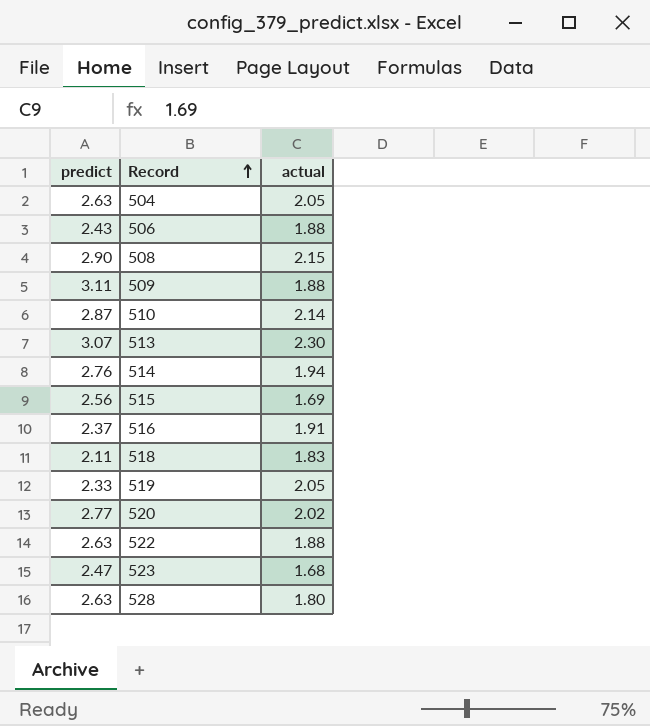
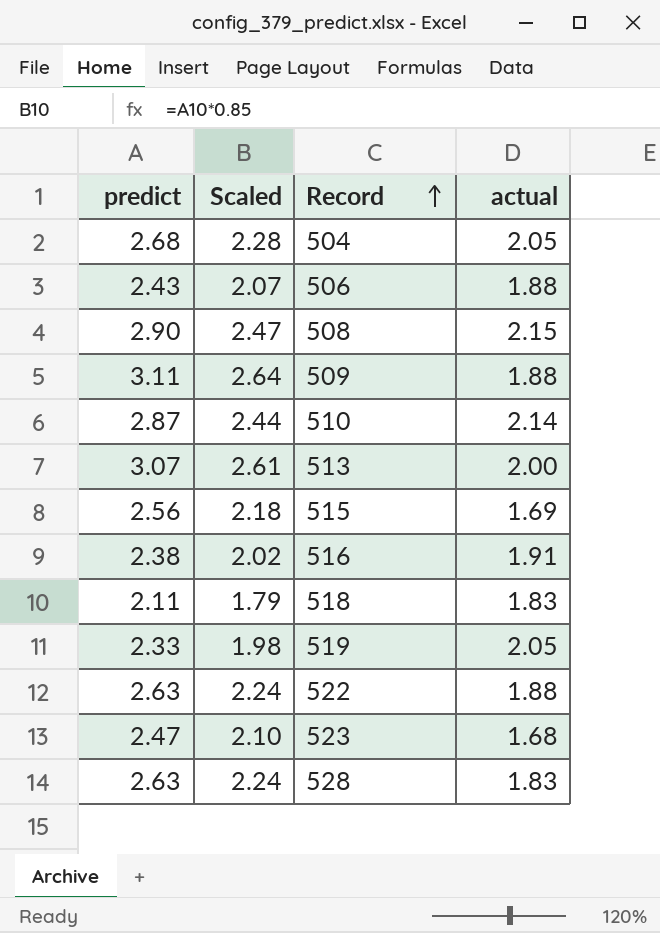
column Scaled | formula: none -> [predict] * 0.85
row 514: 2.76 | 1.94 -> none
row 520: 2.77 | 2.02 -> none
504 | predict: 2.63 -> 2.68
513 | actual: 2.30 -> 2.00
516 | predict: 2.37 -> 2.38
528 | actual: 1.80 -> 1.83

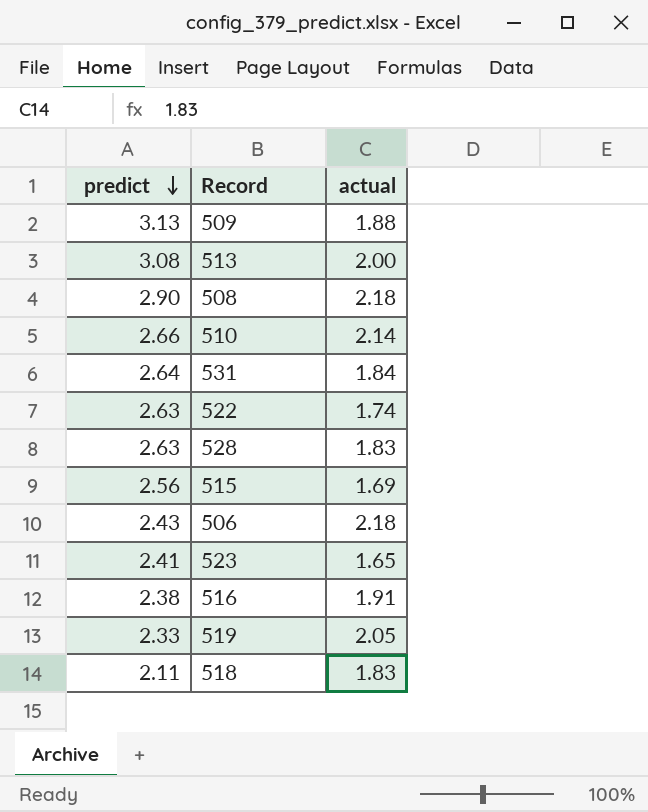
row order: Record ascending -> predict descending
column Scaled | formula: [predict] * 0.85 -> none
row 504: 2.68 | 2.28 | 2.05 -> none
509 | predict: 3.11 -> 3.13
513 | predict: 3.07 -> 3.08
508 | actual: 2.15 -> 2.18
510 | predict: 2.87 -> 2.66
row 531: none -> 2.64 | 1.84
522 | actual: 1.88 -> 1.74
506 | actual: 1.88 -> 2.18
523 | predict: 2.47 -> 2.41
523 | actual: 1.68 -> 1.65

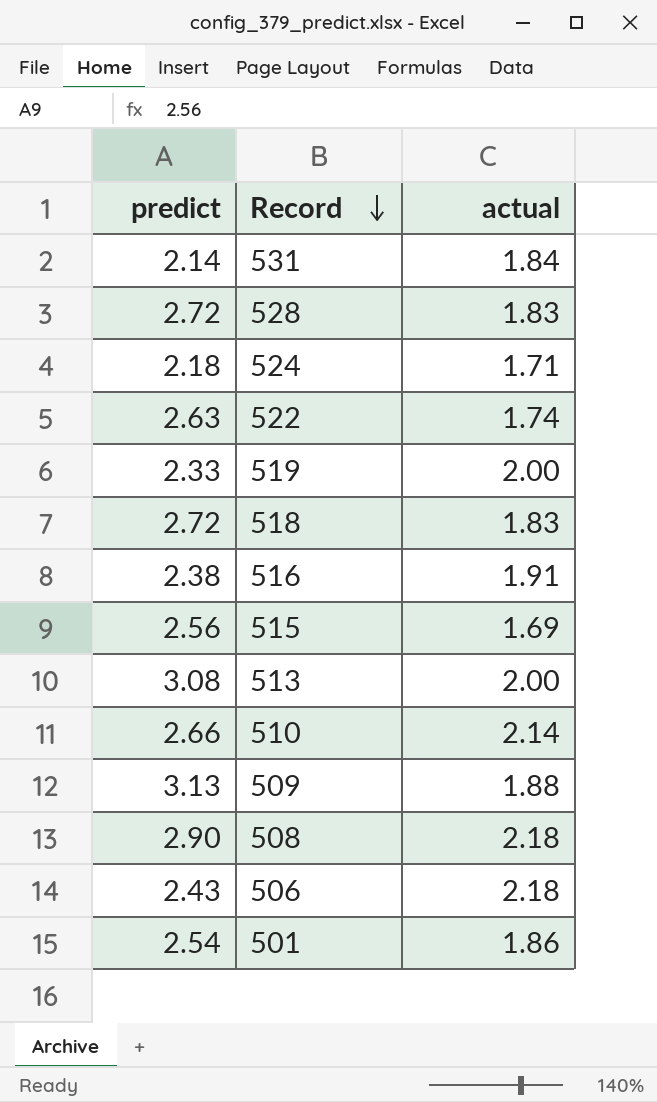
row order: predict descending -> Record descending
row 523: 2.41 | 1.65 -> none
531 | predict: 2.64 -> 2.14
528 | predict: 2.63 -> 2.72
row 524: none -> 2.18 | 1.71
519 | actual: 2.05 -> 2.00
518 | predict: 2.11 -> 2.72
row 501: none -> 2.54 | 1.86

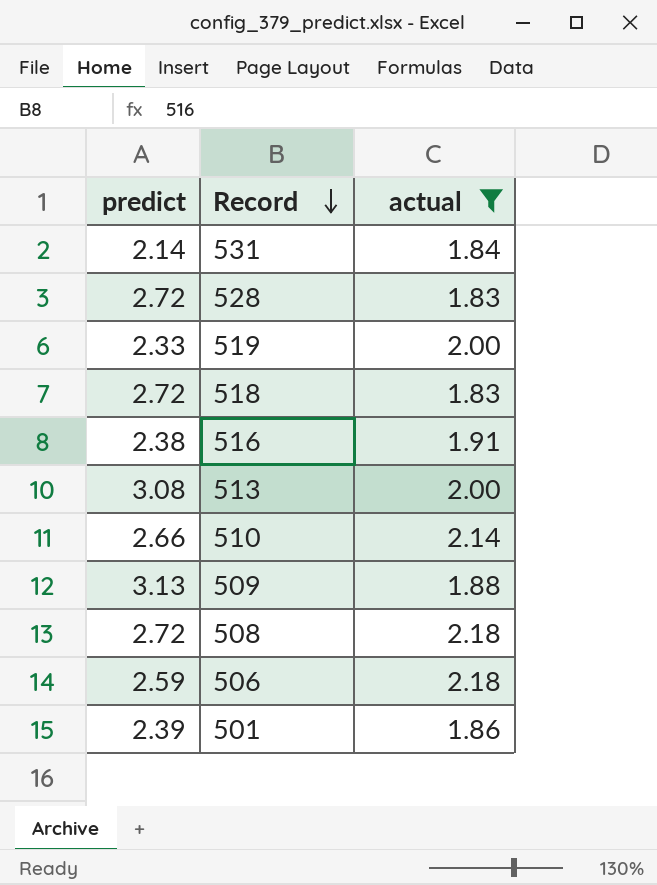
filter: none -> actual >= 1.83
508 | predict: 2.90 -> 2.72
506 | predict: 2.43 -> 2.59
501 | predict: 2.54 -> 2.39

